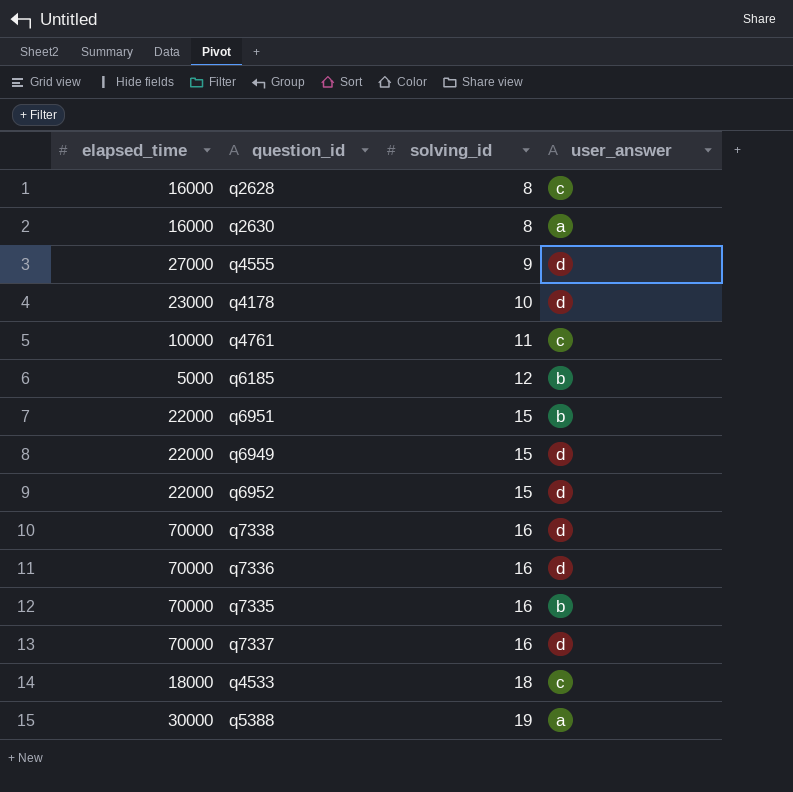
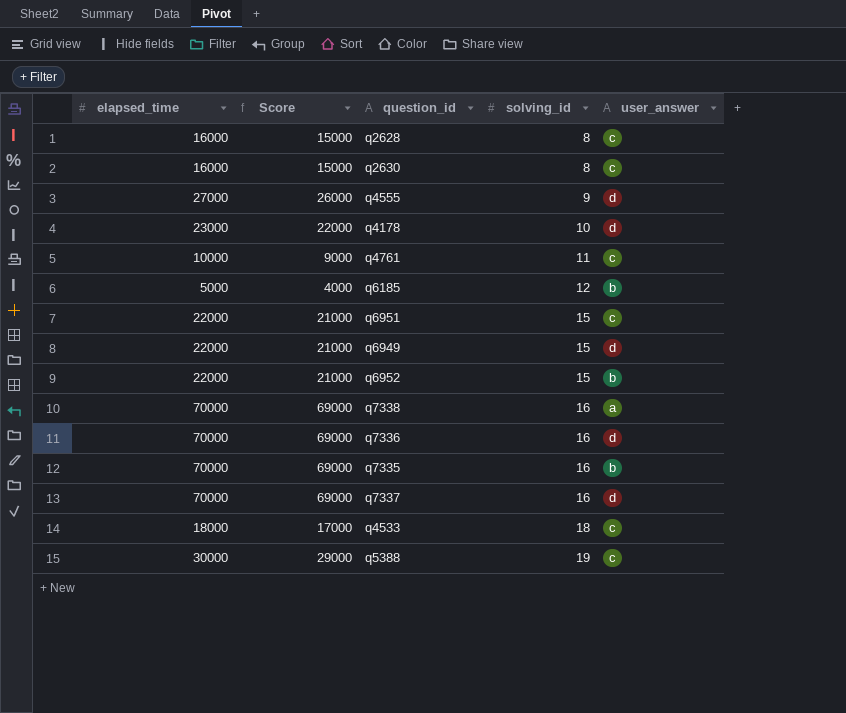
column Score | formula: none -> [elapsed_time] - 1000
q2630 | user_answer: a -> c
q6951 | user_answer: b -> c
q6952 | user_answer: d -> b
q7338 | user_answer: d -> a
q5388 | user_answer: a -> c

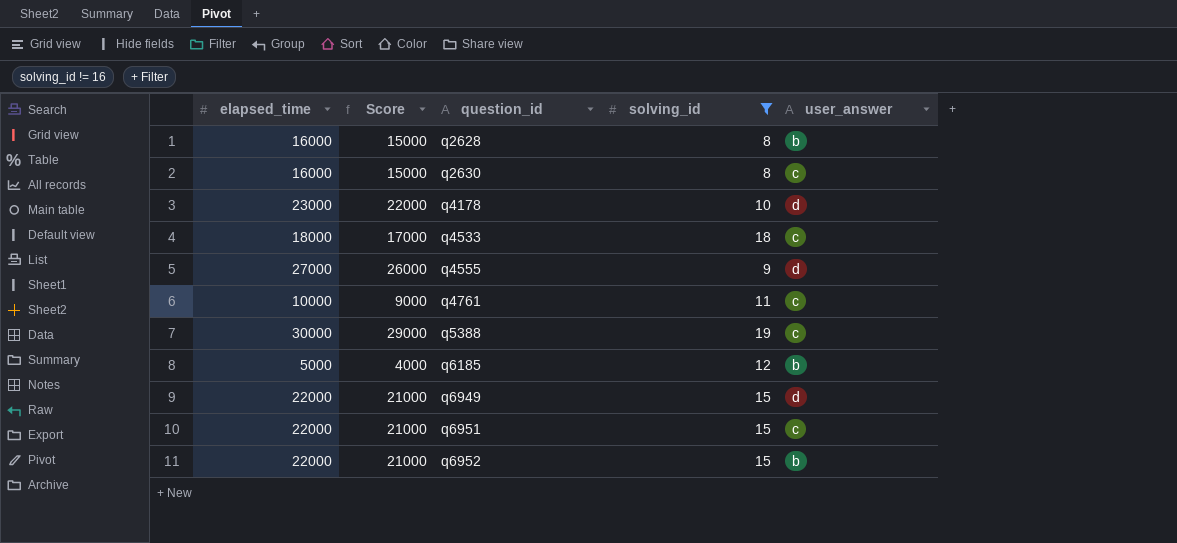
filter: none -> solving_id != 16
row order: solving_id ascending -> question_id ascending
q2628 | user_answer: c -> b

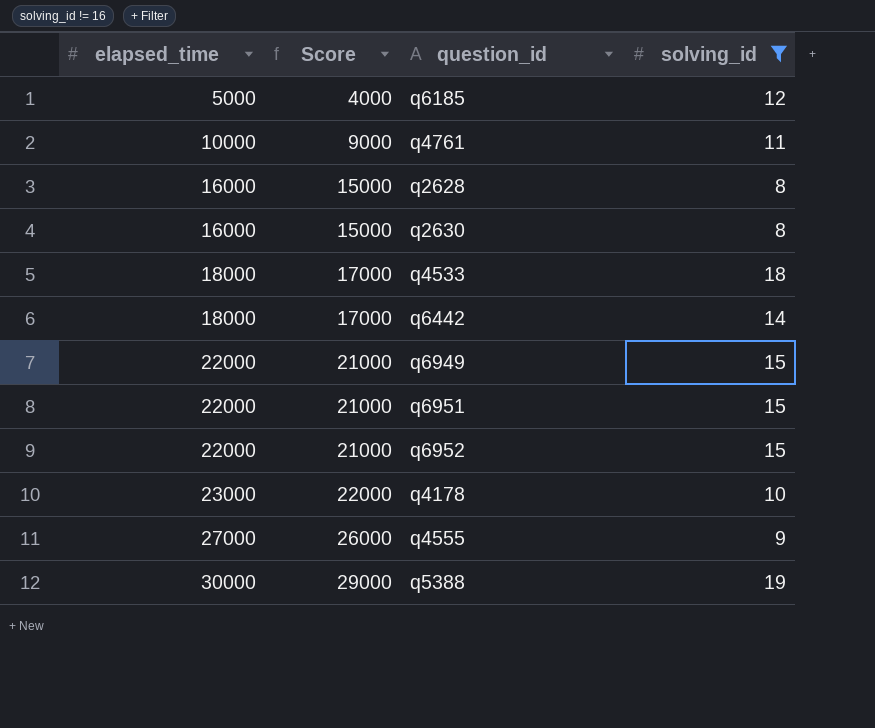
row order: question_id ascending -> elapsed_time ascending
column user_answer | position: 5 -> none
row q6442: none -> 18000 | 17000 | 14

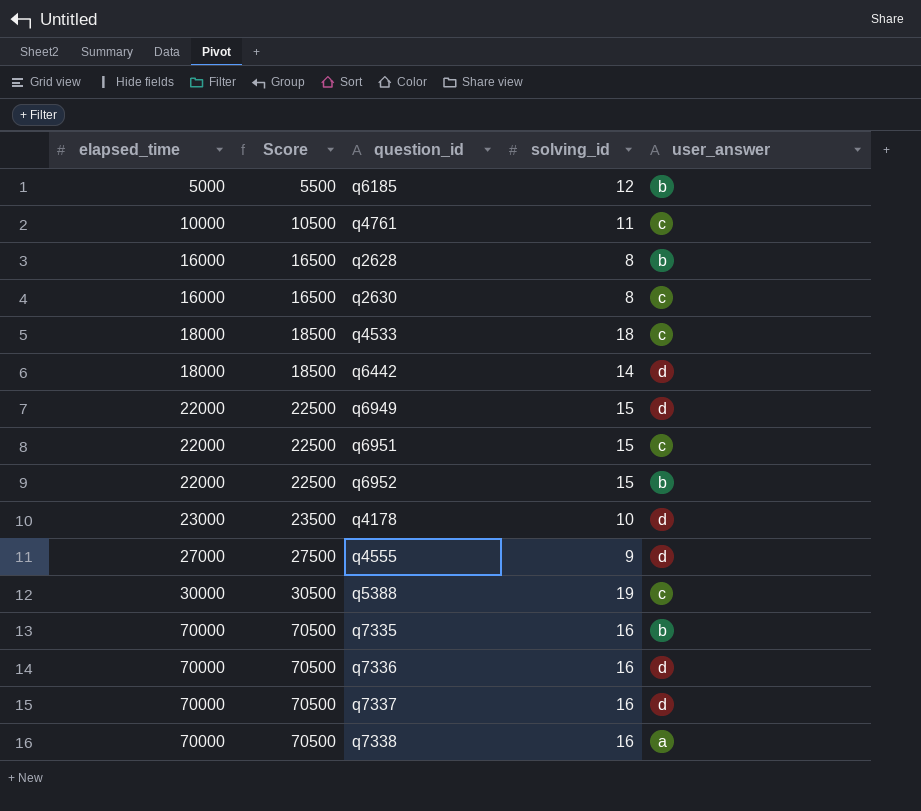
filter: solving_id != 16 -> none
column Score | formula: [elapsed_time] - 1000 -> [elapsed_time] + 500
column user_answer | position: none -> 5

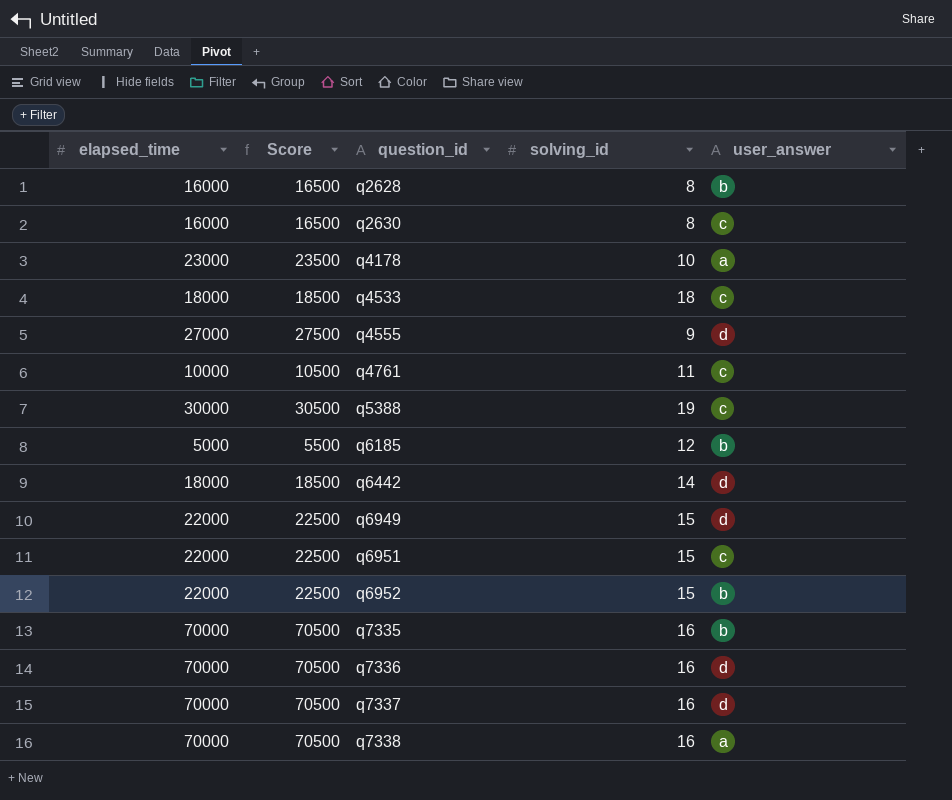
row order: elapsed_time ascending -> question_id ascending
q4178 | user_answer: d -> a

